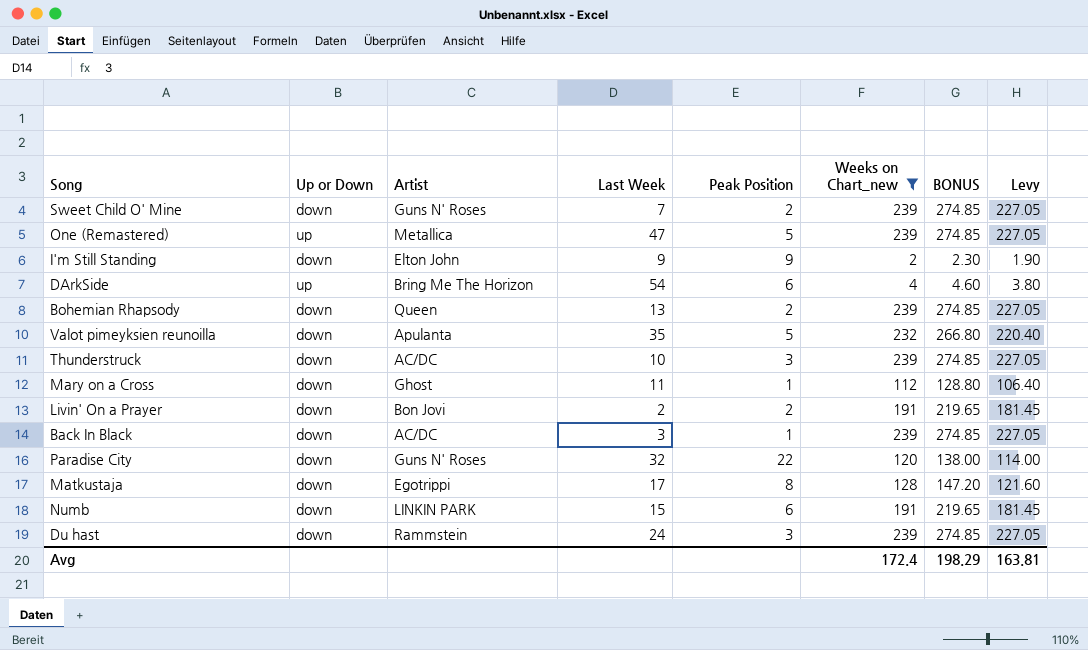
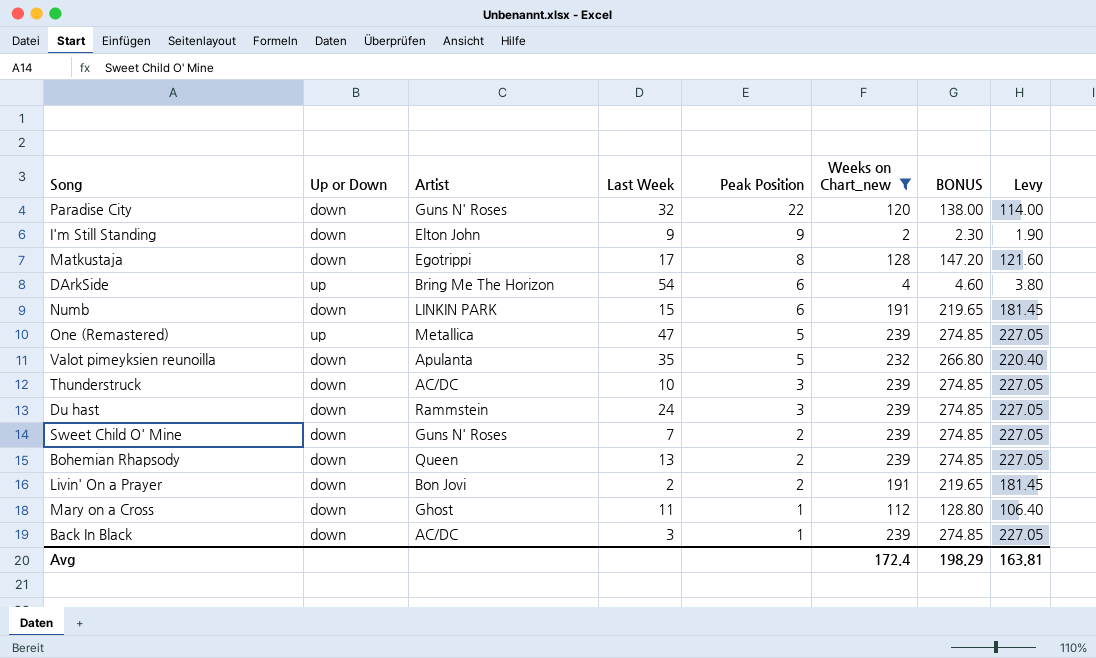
row order: none -> Peak Position descending

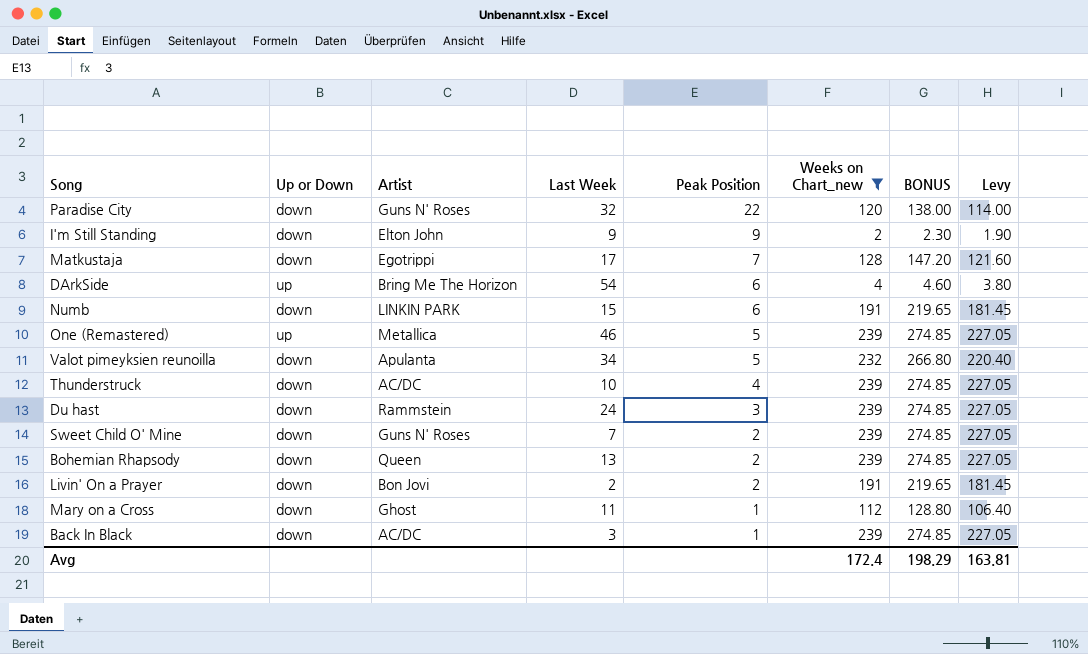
Matkustaja | Peak Position: 8 -> 7
One (Remastered) | Last Week: 47 -> 46
Valot pimeyksien reunoilla | Last Week: 35 -> 34
Thunderstruck | Peak Position: 3 -> 4

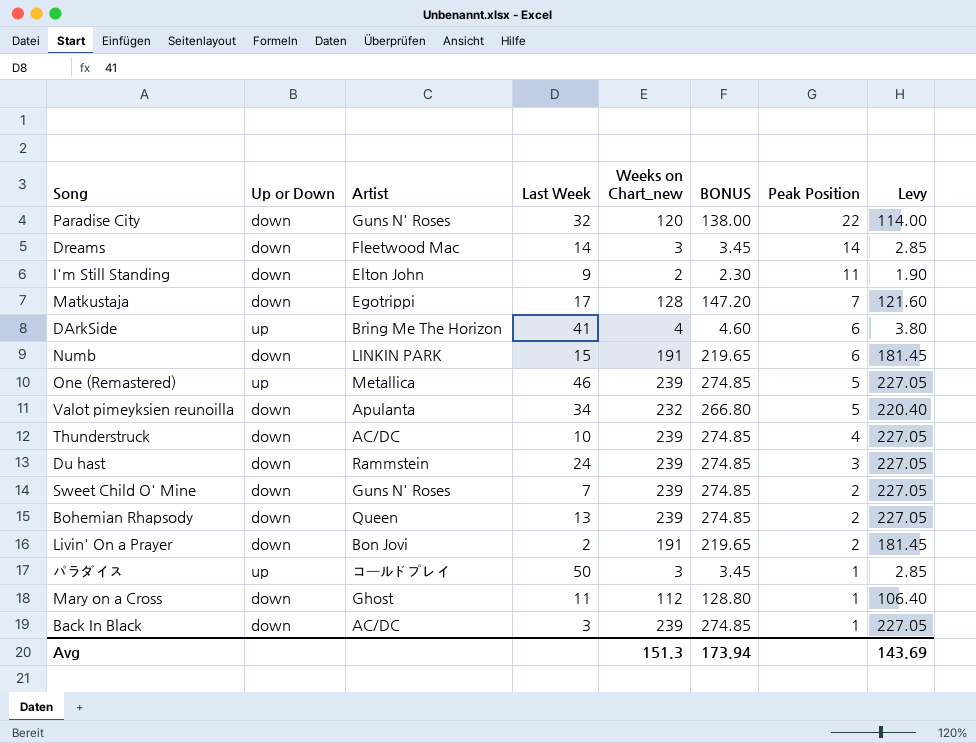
filter: Weeks on Chart_new != 3 -> none
column Peak Position | position: 5 -> 7
I'm Still Standing | Peak Position: 9 -> 11
DArkSide | Last Week: 54 -> 41
Avg | Weeks on Chart_new: 172.4 -> 151.3
Avg | BONUS: 198.29 -> 173.94
Avg | Levy: 163.81 -> 143.69

